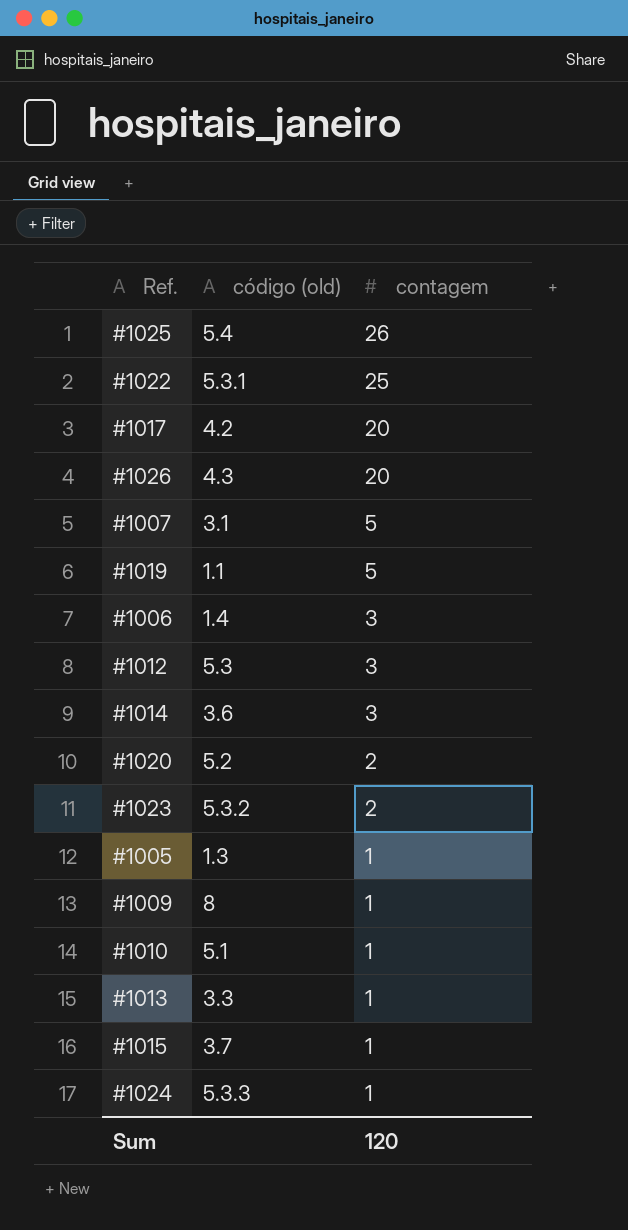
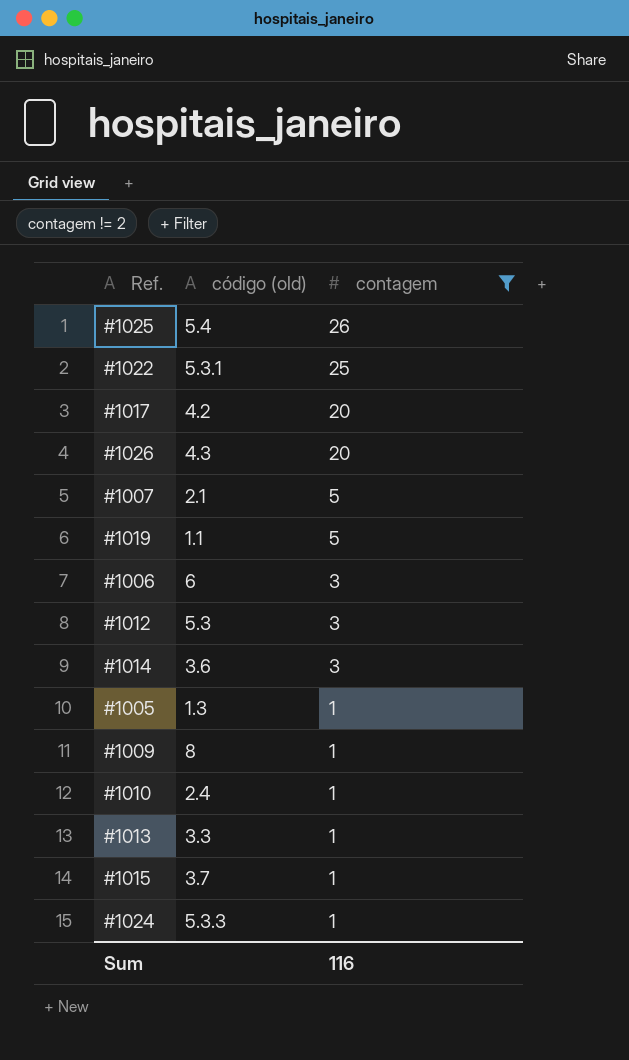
filter: none -> contagem != 2
#1007 | código (old): 3.1 -> 2.1
#1006 | código (old): 1.4 -> 6
#1010 | código (old): 5.1 -> 2.4
Sum | contagem: 120 -> 116

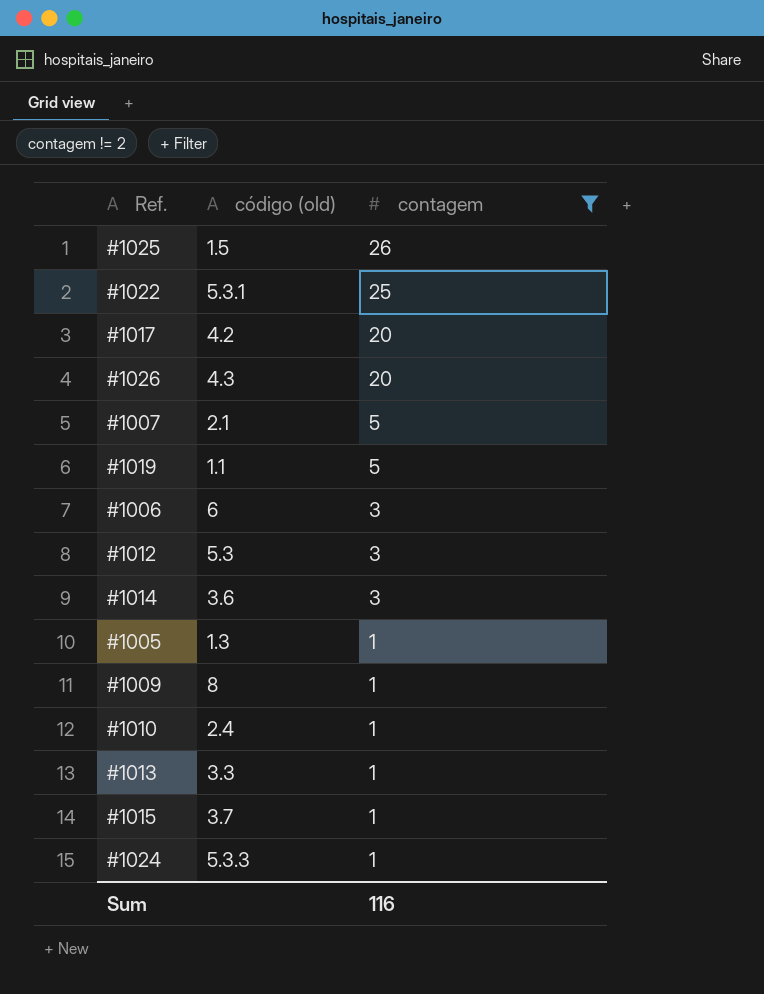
#1025 | código (old): 5.4 -> 1.5

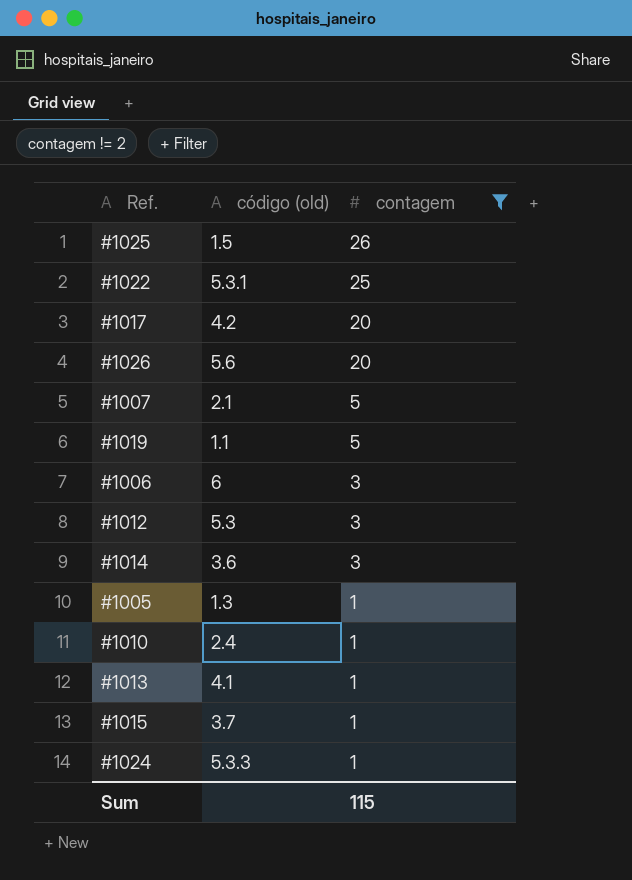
row #1009: 8 | 1 -> none
#1026 | código (old): 4.3 -> 5.6
#1013 | código (old): 3.3 -> 4.1
Sum | contagem: 116 -> 115

